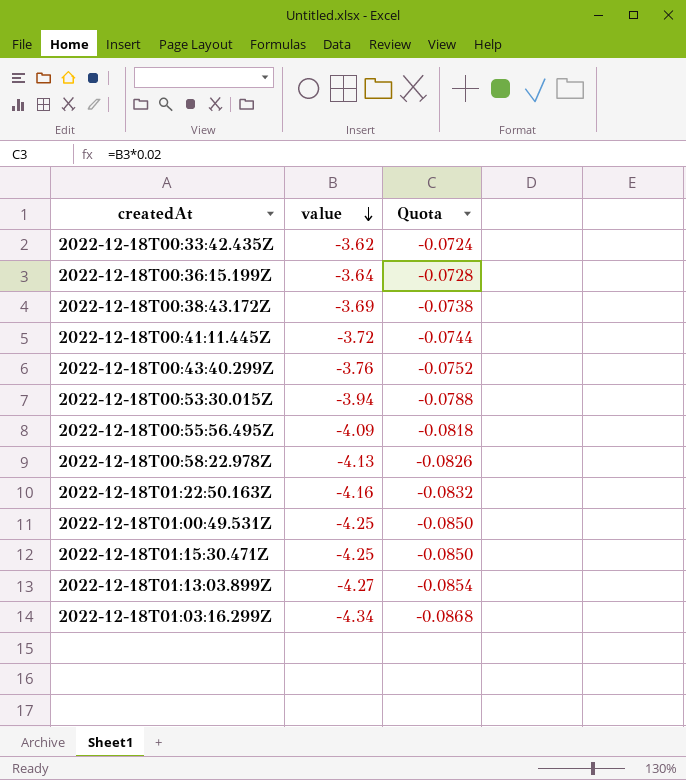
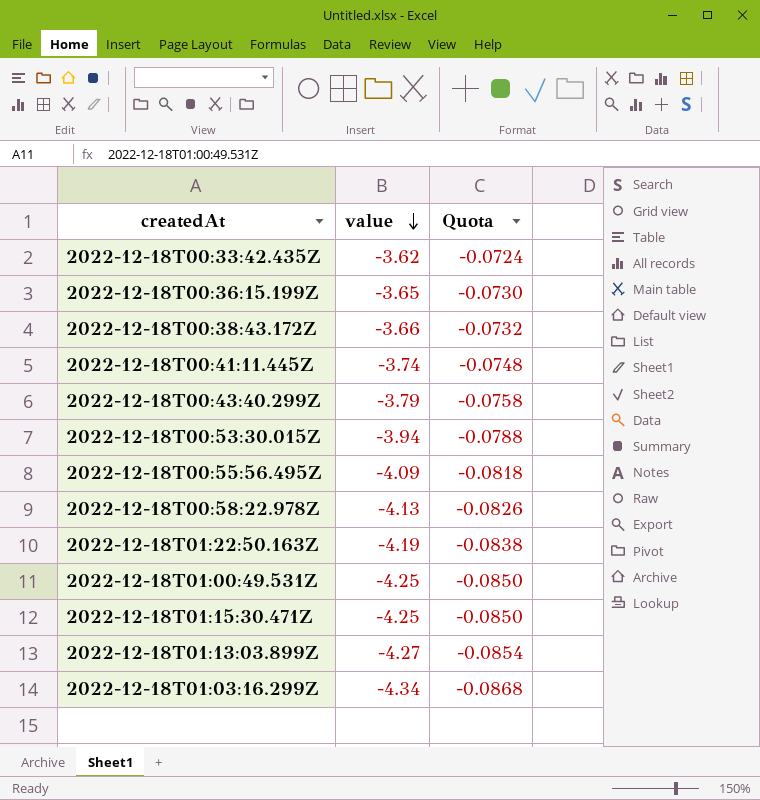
2022-12-18T00:36:15.199Z | value: -3.64 -> -3.65
2022-12-18T00:36:15.199Z | Quota: -0.0728 -> -0.0730
2022-12-18T00:38:43.172Z | value: -3.69 -> -3.66
2022-12-18T00:38:43.172Z | Quota: -0.0738 -> -0.0732
2022-12-18T00:41:11.445Z | value: -3.72 -> -3.74
2022-12-18T00:41:11.445Z | Quota: -0.0744 -> -0.0748
2022-12-18T00:43:40.299Z | value: -3.76 -> -3.79
2022-12-18T00:43:40.299Z | Quota: -0.0752 -> -0.0758
2022-12-18T01:22:50.163Z | value: -4.16 -> -4.19
2022-12-18T01:22:50.163Z | Quota: -0.0832 -> -0.0838

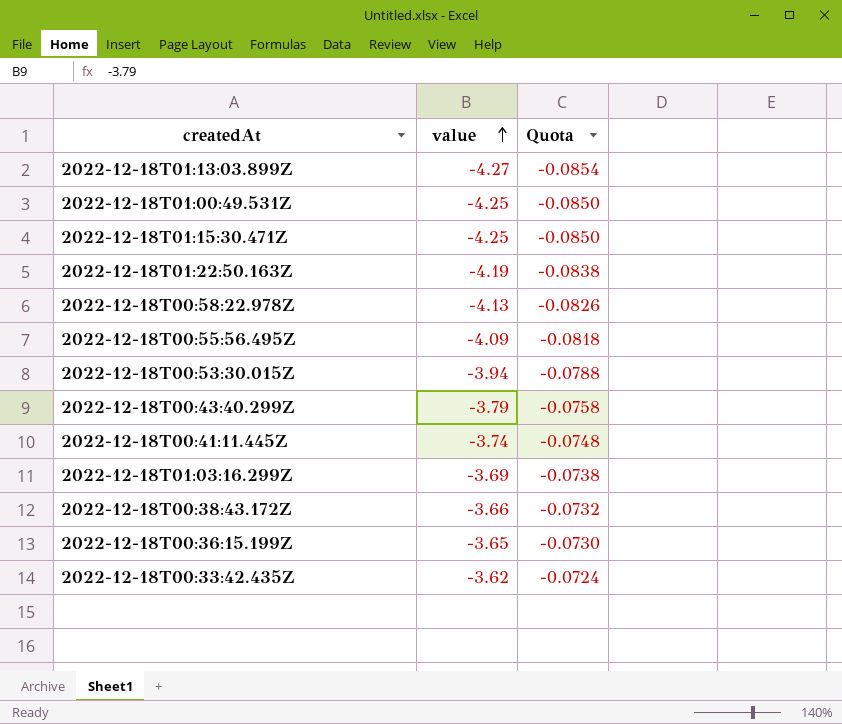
row order: value descending -> value ascending
2022-12-18T01:03:16.299Z | value: -4.34 -> -3.69
2022-12-18T01:03:16.299Z | Quota: -0.0868 -> -0.0738

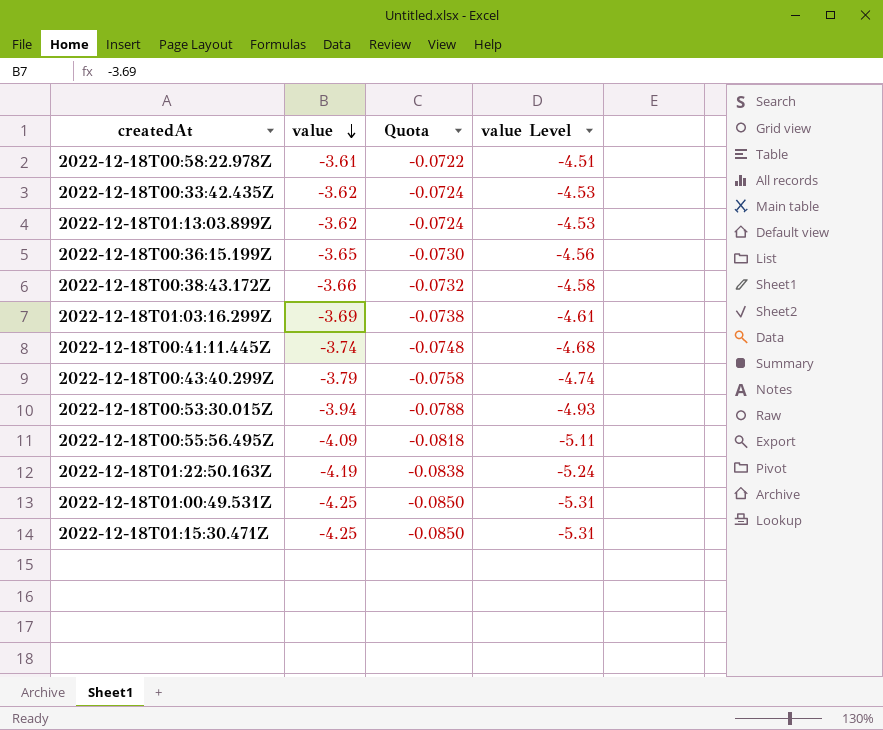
row order: value ascending -> value descending
column value Level | formula: none -> [value] * 1.25
2022-12-18T00:58:22.978Z | value: -4.13 -> -3.61
2022-12-18T00:58:22.978Z | Quota: -0.0826 -> -0.0722
2022-12-18T01:13:03.899Z | value: -4.27 -> -3.62
2022-12-18T01:13:03.899Z | Quota: -0.0854 -> -0.0724

